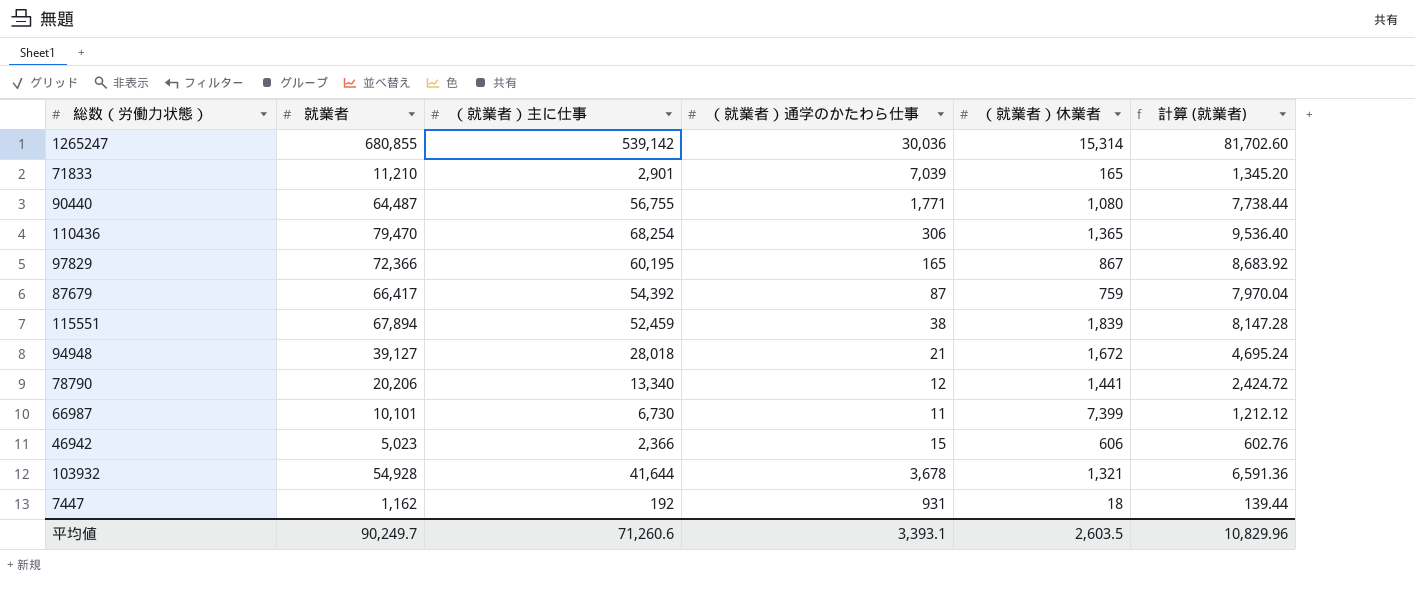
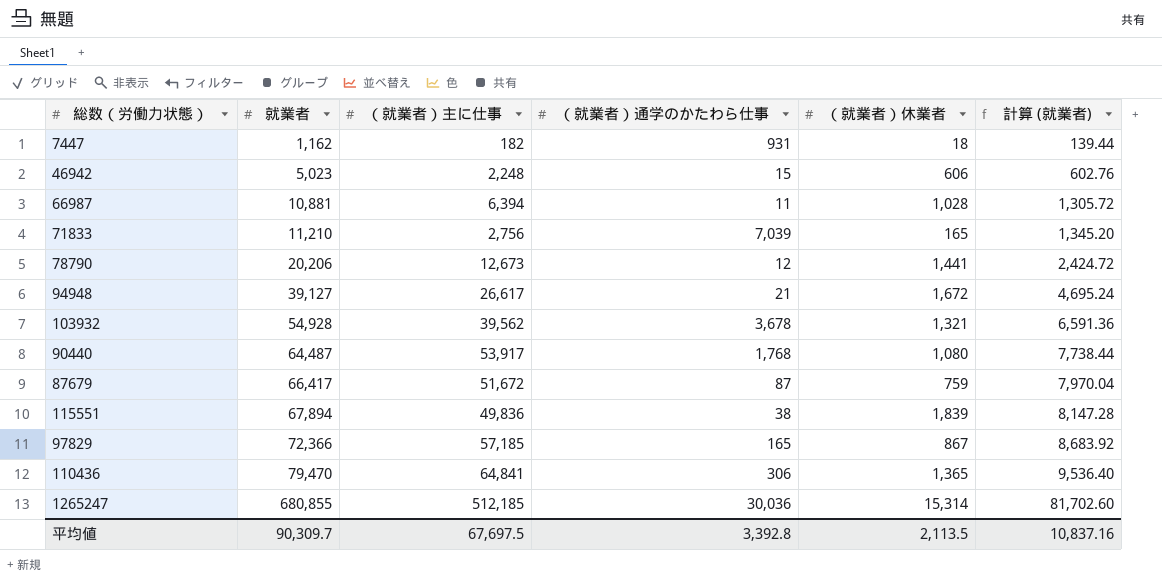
row order: none -> 就業者 ascending
7447 | （就業者）主に仕事: 192 -> 182
46942 | （就業者）主に仕事: 2,366 -> 2,248
66987 | 就業者: 10,101 -> 10,881
66987 | （就業者）主に仕事: 6,730 -> 6,394
66987 | （就業者）休業者: 7,399 -> 1,028
66987 | 計算 (就業者): 1,212.12 -> 1,305.72
71833 | （就業者）主に仕事: 2,901 -> 2,756
78790 | （就業者）主に仕事: 13,340 -> 12,673
94948 | （就業者）主に仕事: 28,018 -> 26,617
103932 | （就業者）主に仕事: 41,644 -> 39,562
90440 | （就業者）主に仕事: 56,755 -> 53,917
90440 | （就業者）通学のかたわら仕事: 1,771 -> 1,768
87679 | （就業者）主に仕事: 54,392 -> 51,672
115551 | （就業者）主に仕事: 52,459 -> 49,836
97829 | （就業者）主に仕事: 60,195 -> 57,185
110436 | （就業者）主に仕事: 68,254 -> 64,841
1265247 | （就業者）主に仕事: 539,142 -> 512,185
平均値 | 就業者: 90,249.7 -> 90,309.7
平均値 | （就業者）主に仕事: 71,260.6 -> 67,697.5
平均値 | （就業者）通学のかたわら仕事: 3,393.1 -> 3,392.8
平均値 | （就業者）休業者: 2,603.5 -> 2,113.5
平均値 | 計算 (就業者): 10,829.96 -> 10,837.16

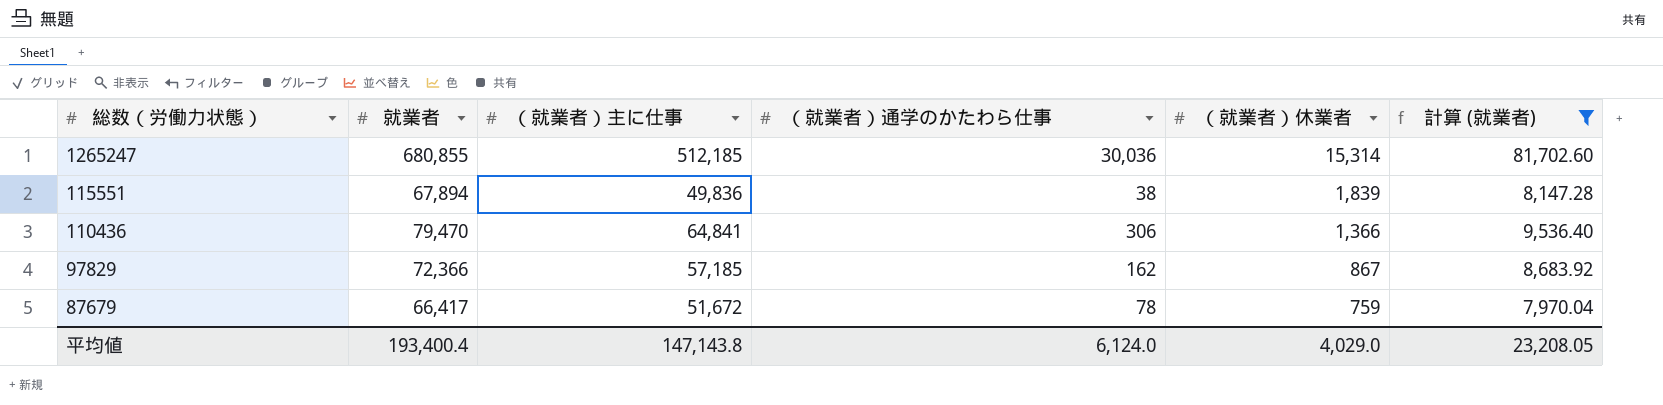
filter: none -> 計算 (就業者) >= 7,970.04
row order: 就業者 ascending -> 総数（労働力状態） descending
110436 | （就業者）休業者: 1,365 -> 1,366
97829 | （就業者）通学のかたわら仕事: 165 -> 162
87679 | （就業者）通学のかたわら仕事: 87 -> 78
平均値 | 就業者: 90,309.7 -> 193,400.4
平均値 | （就業者）主に仕事: 67,697.5 -> 147,143.8
平均値 | （就業者）通学のかたわら仕事: 3,392.8 -> 6,124.0
平均値 | （就業者）休業者: 2,113.5 -> 4,029.0
平均値 | 計算 (就業者): 10,837.16 -> 23,208.05

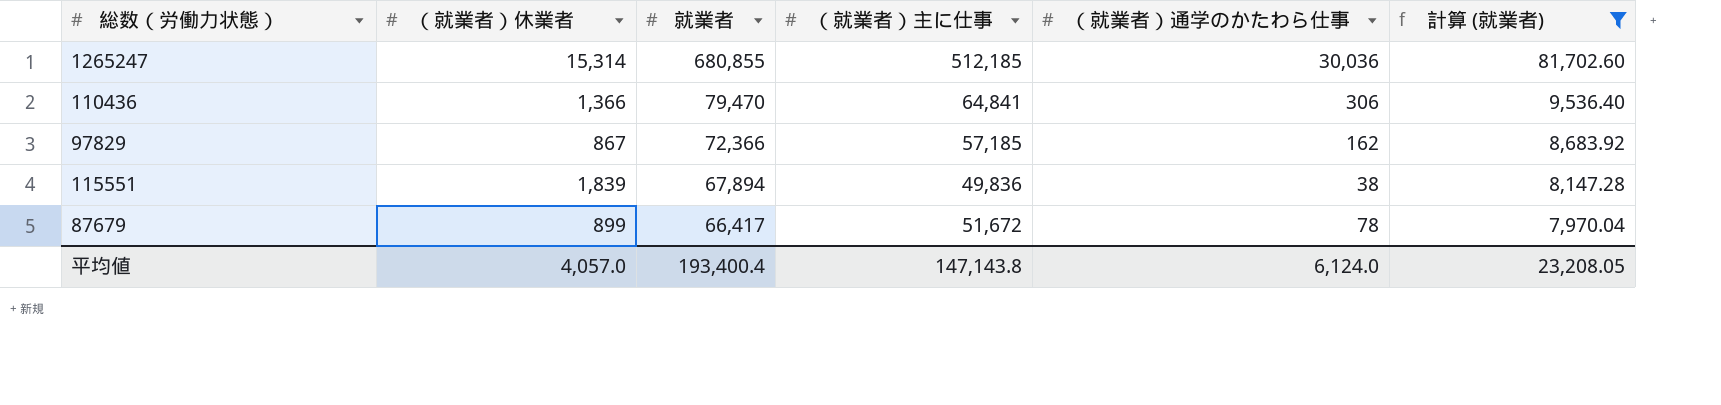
row order: 総数（労働力状態） descending -> 就業者 descending
column （就業者）休業者 | position: 5 -> 2
87679 | （就業者）休業者: 759 -> 899
平均値 | （就業者）休業者: 4,029.0 -> 4,057.0

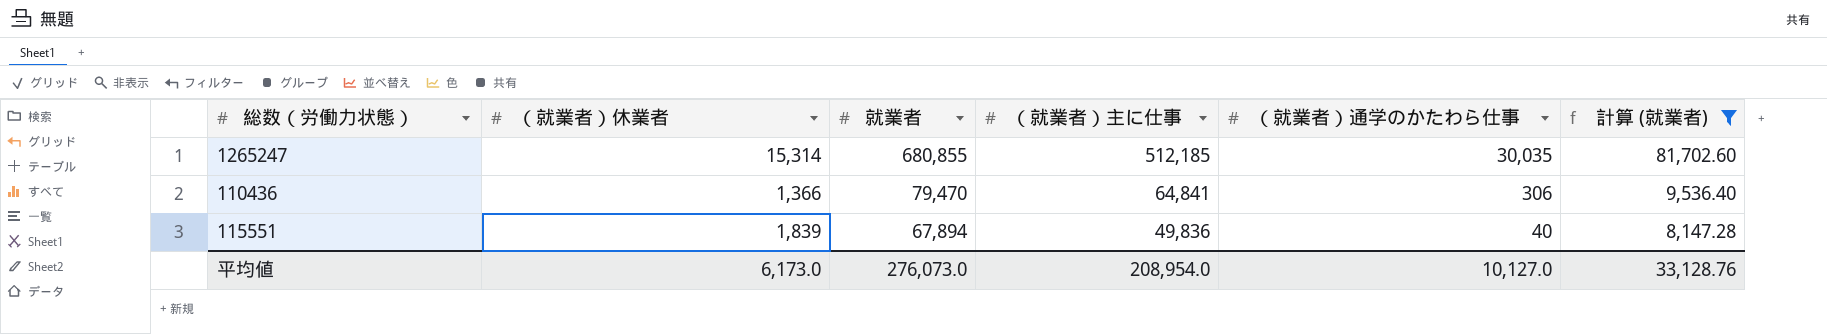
row 97829: 867 | 72,366 | 57,185 | 162 | 8,683.92 -> none
row 87679: 899 | 66,417 | 51,672 | 78 | 7,970.04 -> none
1265247 | （就業者）通学のかたわら仕事: 30,036 -> 30,035
115551 | （就業者）通学のかたわら仕事: 38 -> 40
平均値 | （就業者）休業者: 4,057.0 -> 6,173.0
平均値 | 就業者: 193,400.4 -> 276,073.0
平均値 | （就業者）主に仕事: 147,143.8 -> 208,954.0
平均値 | （就業者）通学のかたわら仕事: 6,124.0 -> 10,127.0
平均値 | 計算 (就業者): 23,208.05 -> 33,128.76

